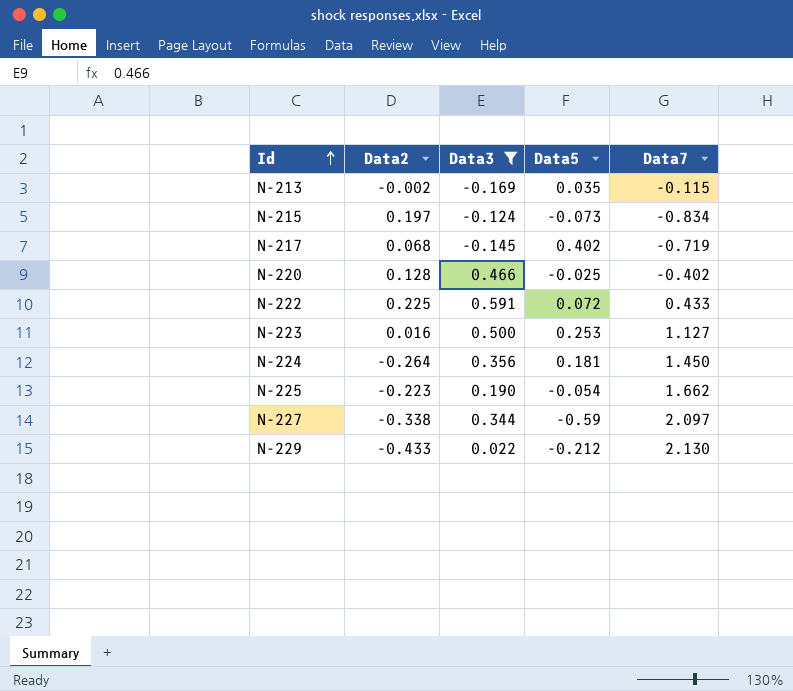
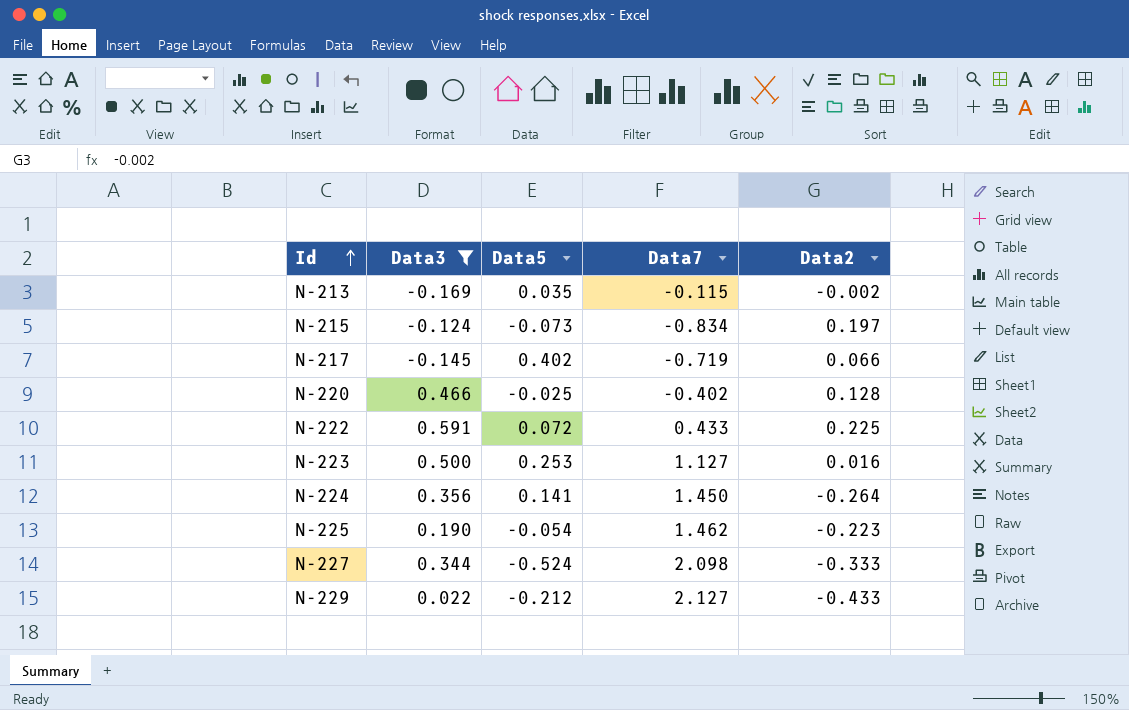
column Data2 | position: 2 -> 5
N-217 | Data2: 0.068 -> 0.066
N-224 | Data5: 0.181 -> 0.141
N-225 | Data7: 1.662 -> 1.462
N-227 | Data5: -0.59 -> -0.524
N-227 | Data7: 2.097 -> 2.098
N-227 | Data2: -0.338 -> -0.333
N-229 | Data7: 2.130 -> 2.127

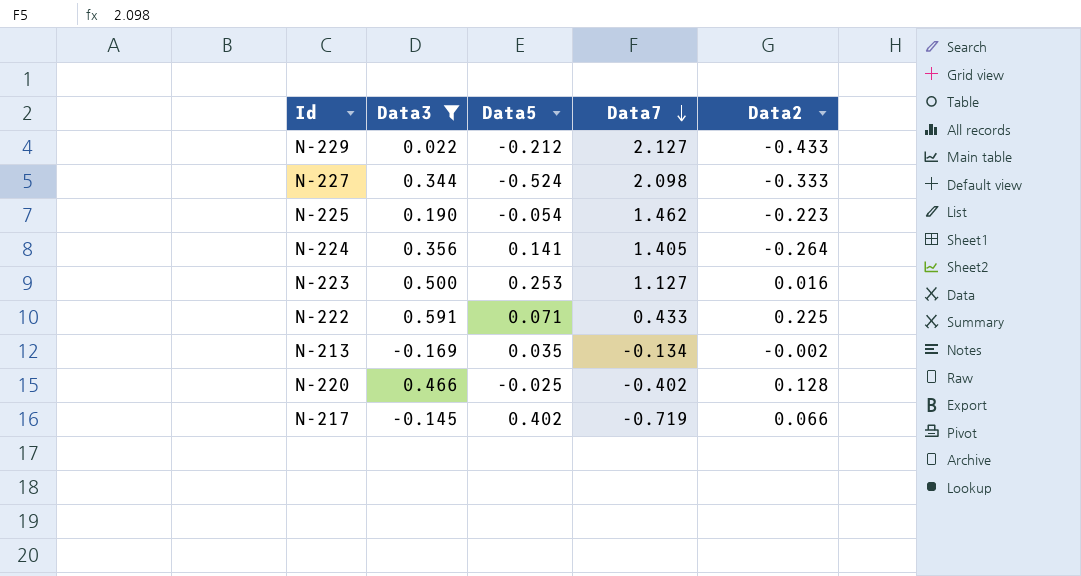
row order: Id ascending -> Data7 descending
row N-215: -0.124 | -0.073 | -0.834 | 0.197 -> none
N-224 | Data7: 1.450 -> 1.405
N-222 | Data5: 0.072 -> 0.071
N-213 | Data7: -0.115 -> -0.134

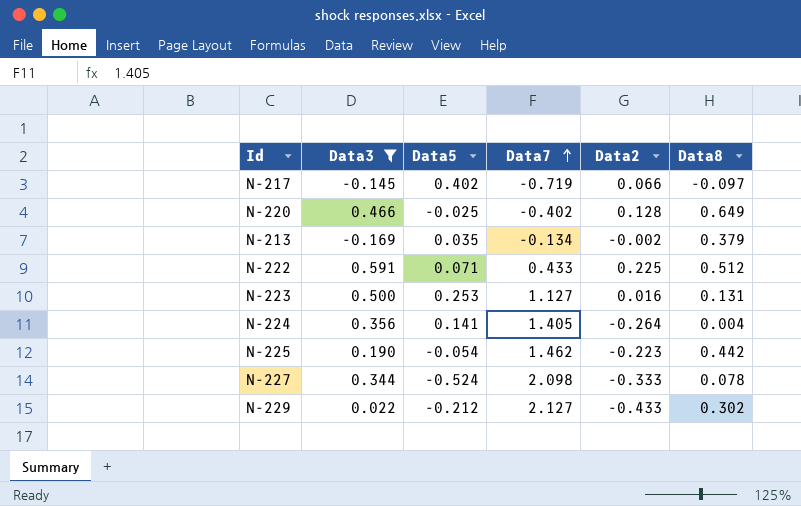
row order: Data7 descending -> Data7 ascending
column Data8 | position: none -> 6

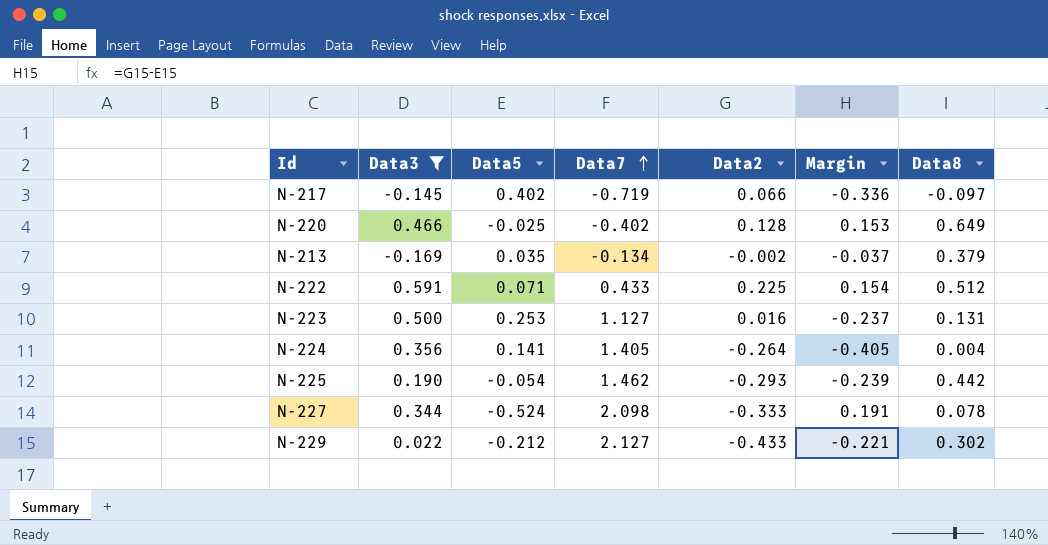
column Margin | formula: none -> [Data2] - [Data5]
N-225 | Data2: -0.223 -> -0.293

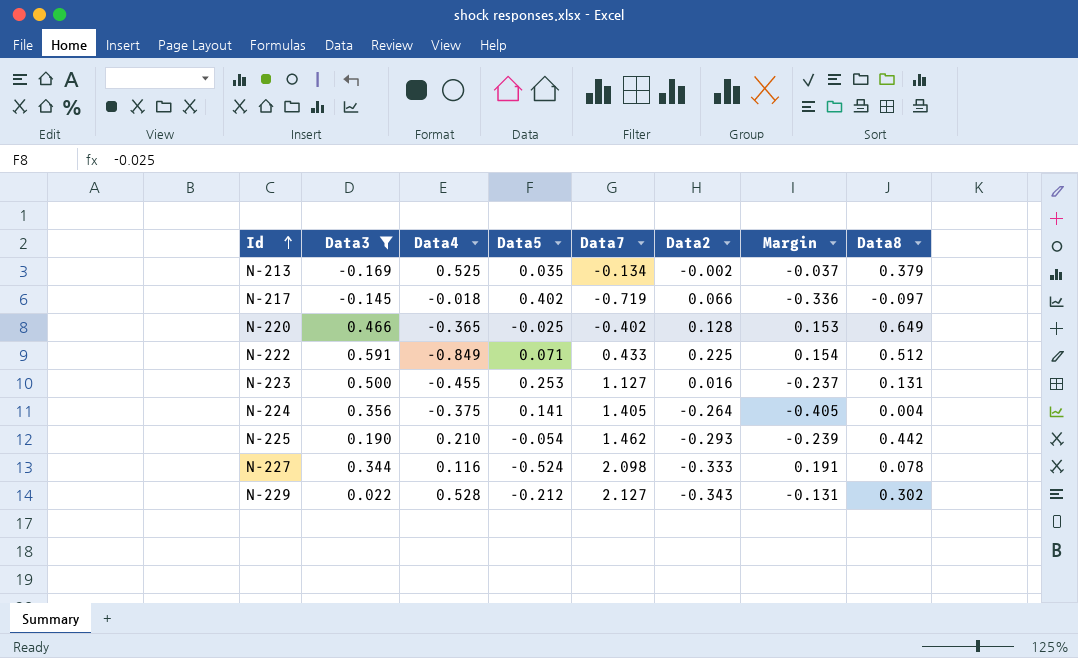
row order: Data7 ascending -> Id ascending
column Data4 | position: none -> 3
N-229 | Data2: -0.433 -> -0.343
N-229 | Margin: -0.221 -> -0.131

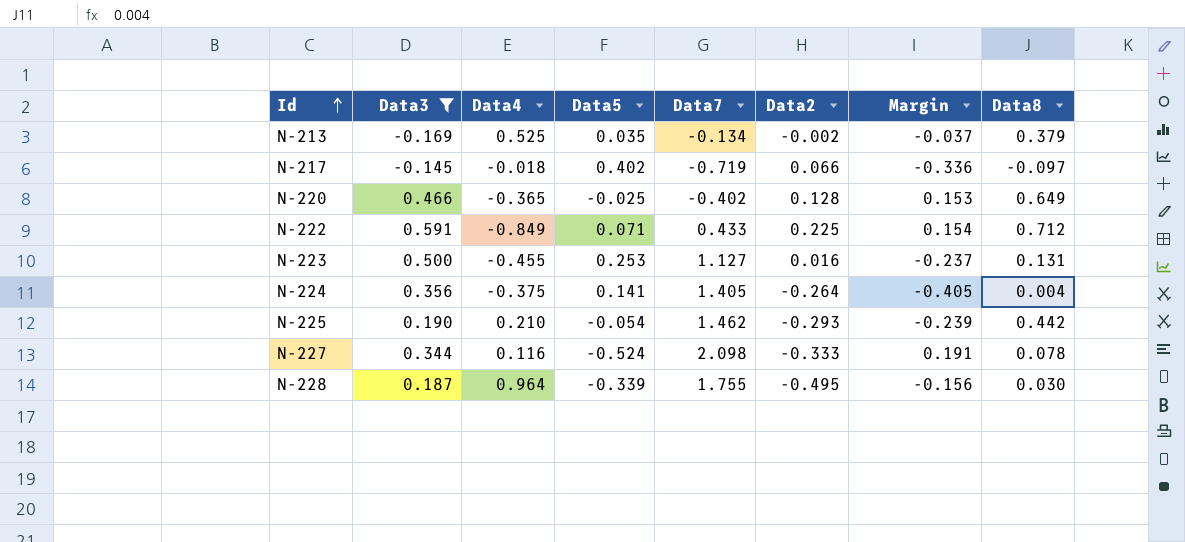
row N-229: 0.022 | 0.528 | -0.212 | 2.127 | -0.343 | -0.131 | 0.302 -> none
N-222 | Data8: 0.512 -> 0.712
row N-228: none -> 0.187 | 0.964 | -0.339 | 1.755 | -0.495 | -0.156 | 0.030

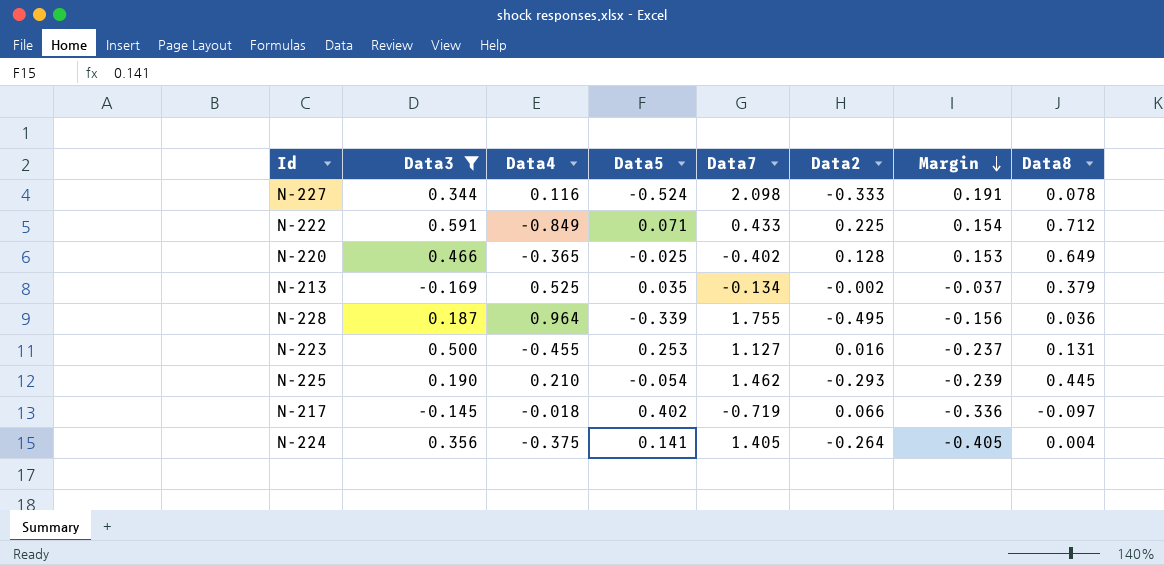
row order: Id ascending -> Margin descending
N-228 | Data8: 0.030 -> 0.036
N-225 | Data8: 0.442 -> 0.445

